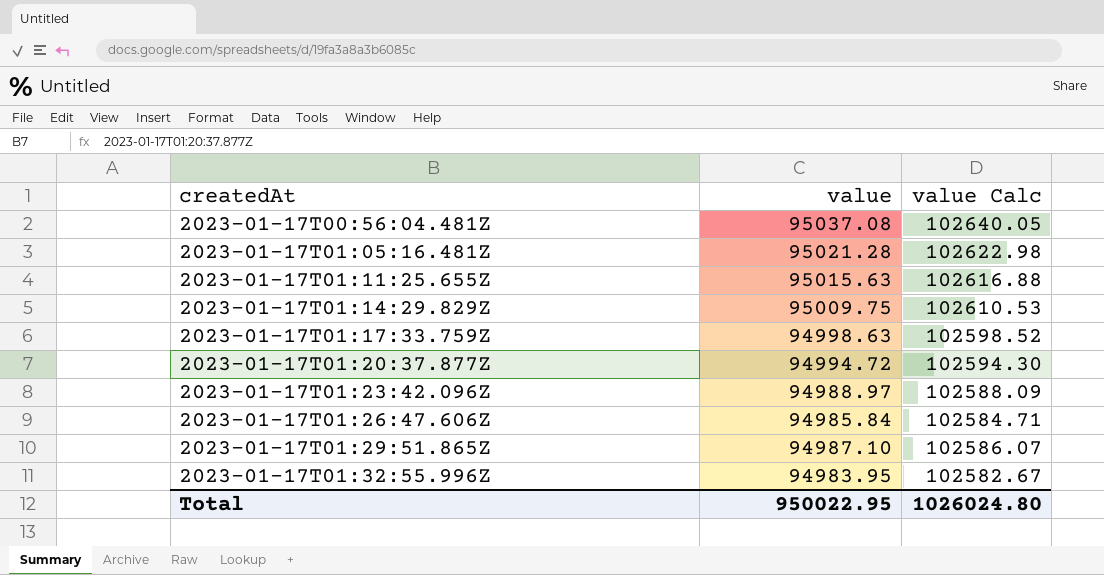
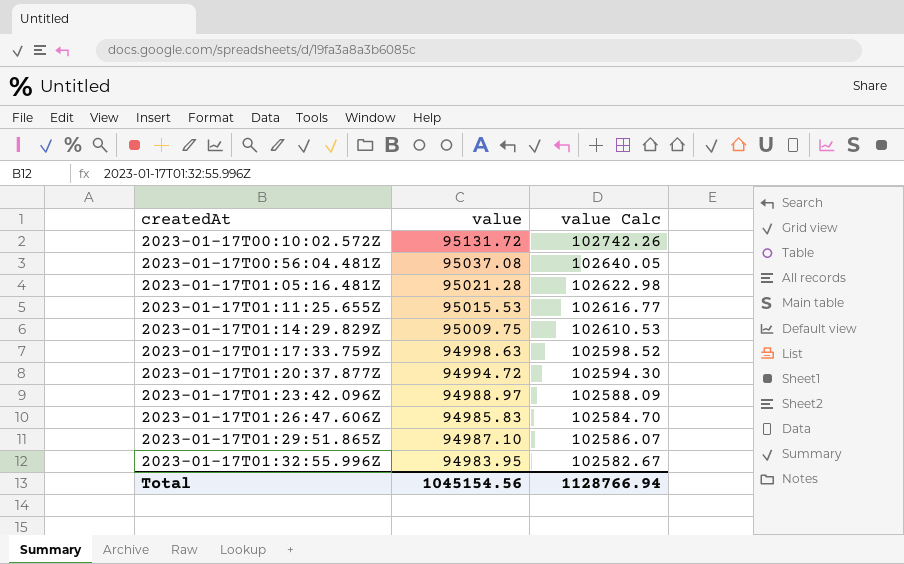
row 2023-01-17T00:10:02.572Z: none -> 95131.72 | 102742.26
2023-01-17T01:11:25.655Z | value: 95015.63 -> 95015.53
2023-01-17T01:11:25.655Z | value Calc: 102616.88 -> 102616.77
2023-01-17T01:26:47.606Z | value: 94985.84 -> 94985.83
2023-01-17T01:26:47.606Z | value Calc: 102584.71 -> 102584.70
Total | value: 950022.95 -> 1045154.56
Total | value Calc: 1026024.80 -> 1128766.94

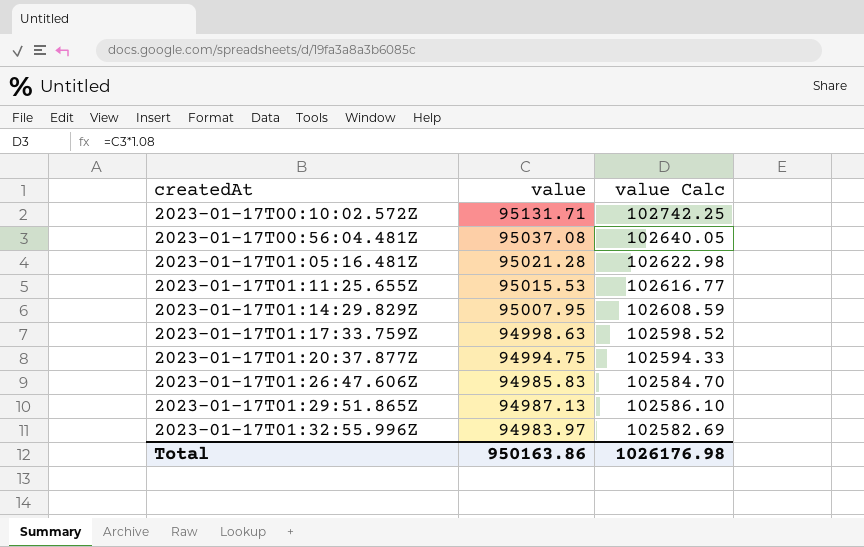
row 2023-01-17T01:23:42.096Z: 94988.97 | 102588.09 -> none
2023-01-17T00:10:02.572Z | value: 95131.72 -> 95131.71
2023-01-17T00:10:02.572Z | value Calc: 102742.26 -> 102742.25
2023-01-17T01:14:29.829Z | value: 95009.75 -> 95007.95
2023-01-17T01:14:29.829Z | value Calc: 102610.53 -> 102608.59
2023-01-17T01:20:37.877Z | value: 94994.72 -> 94994.75
2023-01-17T01:20:37.877Z | value Calc: 102594.30 -> 102594.33
2023-01-17T01:29:51.865Z | value: 94987.10 -> 94987.13
2023-01-17T01:29:51.865Z | value Calc: 102586.07 -> 102586.10
2023-01-17T01:32:55.996Z | value: 94983.95 -> 94983.97
2023-01-17T01:32:55.996Z | value Calc: 102582.67 -> 102582.69
Total | value: 1045154.56 -> 950163.86
Total | value Calc: 1128766.94 -> 1026176.98

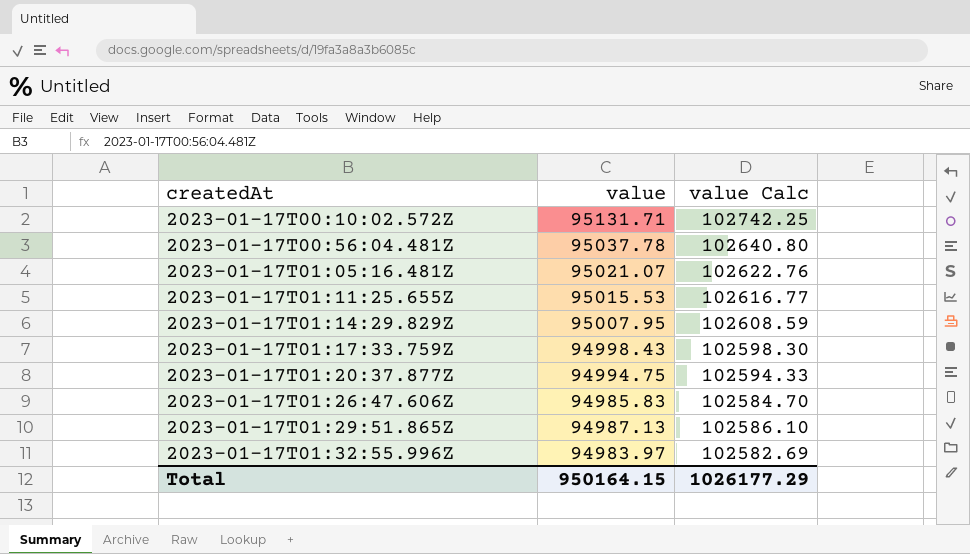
2023-01-17T00:56:04.481Z | value: 95037.08 -> 95037.78
2023-01-17T00:56:04.481Z | value Calc: 102640.05 -> 102640.80
2023-01-17T01:05:16.481Z | value: 95021.28 -> 95021.07
2023-01-17T01:05:16.481Z | value Calc: 102622.98 -> 102622.76
2023-01-17T01:17:33.759Z | value: 94998.63 -> 94998.43
2023-01-17T01:17:33.759Z | value Calc: 102598.52 -> 102598.30
Total | value: 950163.86 -> 950164.15
Total | value Calc: 1026176.98 -> 1026177.29

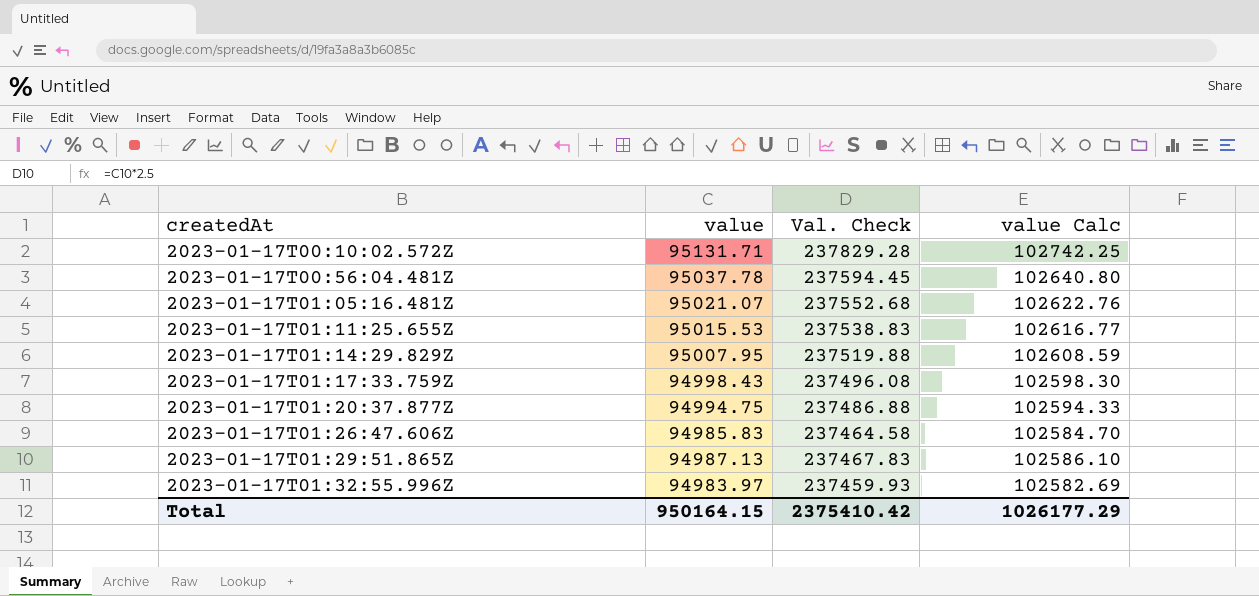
column Val. Check | formula: none -> [value] * 2.5

